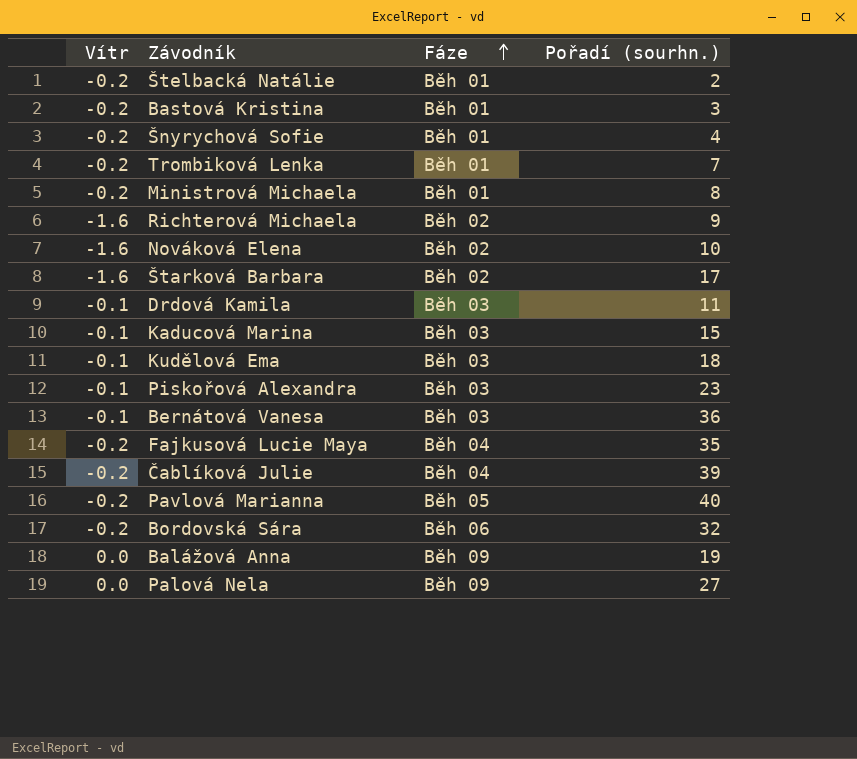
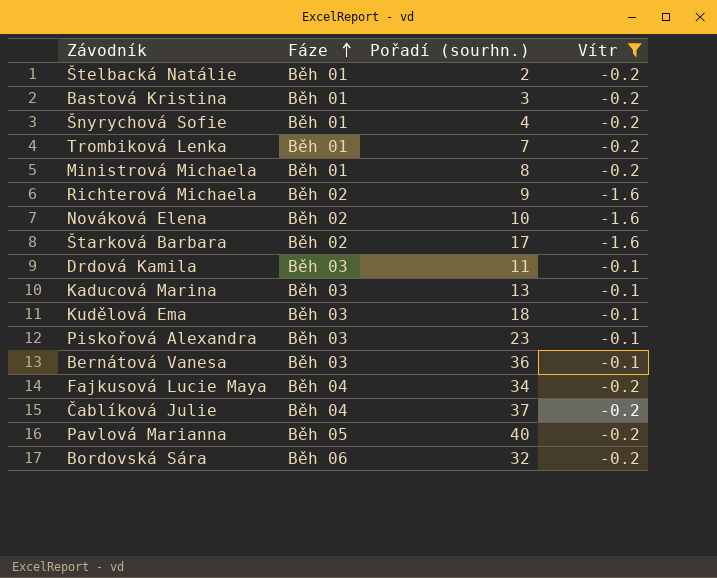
filter: none -> Vítr != 0.0
column Vítr | position: 1 -> 4
Kaducová Marina | Pořadí (sourhn.): 15 -> 13
Fajkusová Lucie Maya | Pořadí (sourhn.): 35 -> 34
Čablíková Julie | Pořadí (sourhn.): 39 -> 37

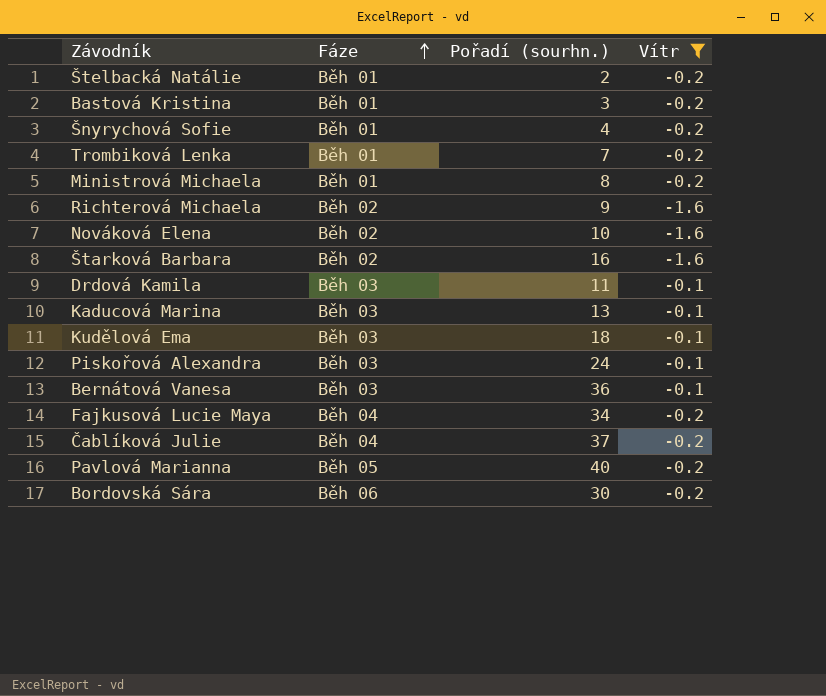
Štarková Barbara | Pořadí (sourhn.): 17 -> 16
Piskořová Alexandra | Pořadí (sourhn.): 23 -> 24
Bordovská Sára | Pořadí (sourhn.): 32 -> 30

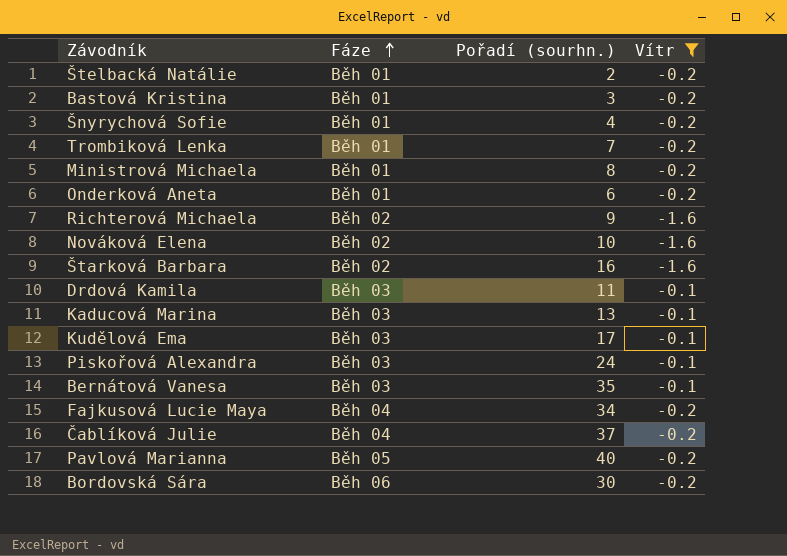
row Onderková Aneta: none -> Běh 01 | 6 | -0.2
Kudělová Ema | Pořadí (sourhn.): 18 -> 17
Bernátová Vanesa | Pořadí (sourhn.): 36 -> 35

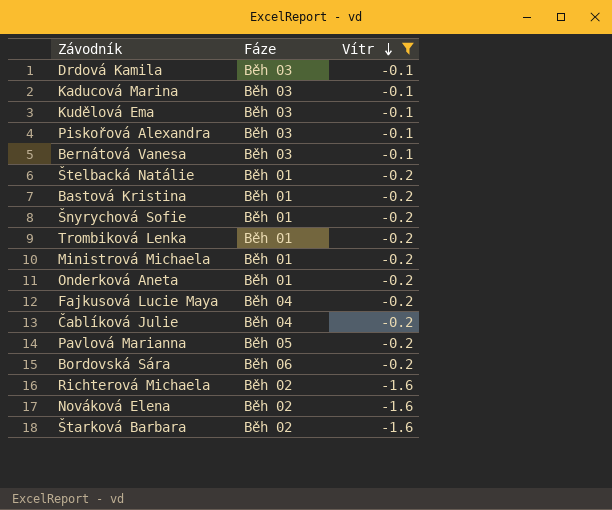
row order: Fáze ascending -> Vítr descending
column Pořadí (sourhn.) | position: 3 -> none

